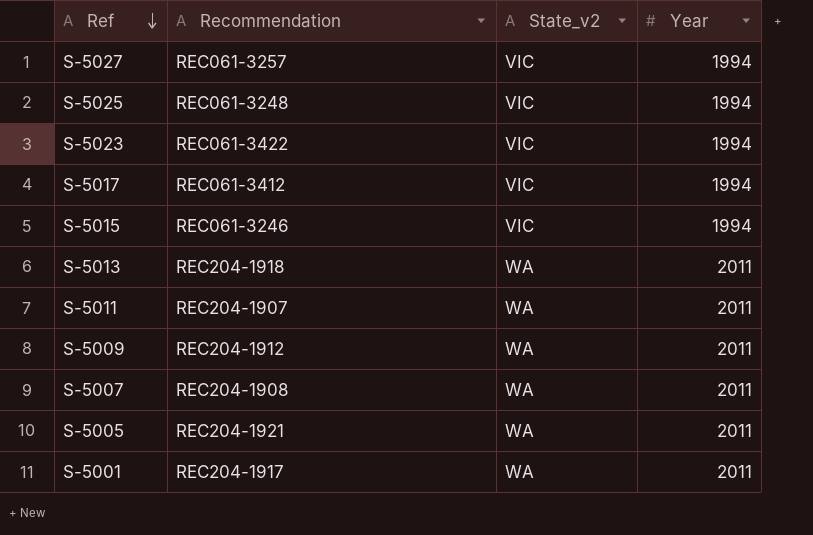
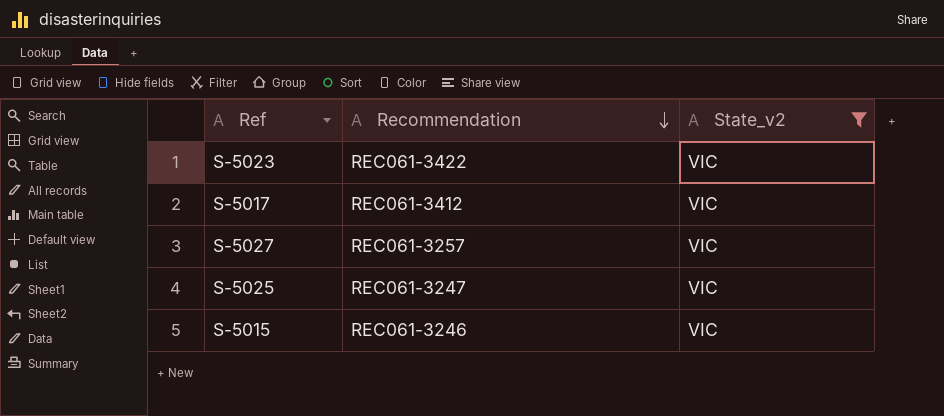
filter: none -> State_v2 = VIC
row order: Ref descending -> Recommendation descending
column Year | position: 4 -> none
S-5025 | Recommendation: REC061-3248 -> REC061-3247

